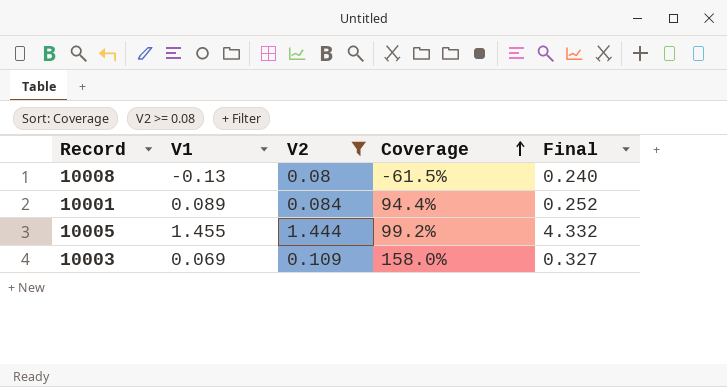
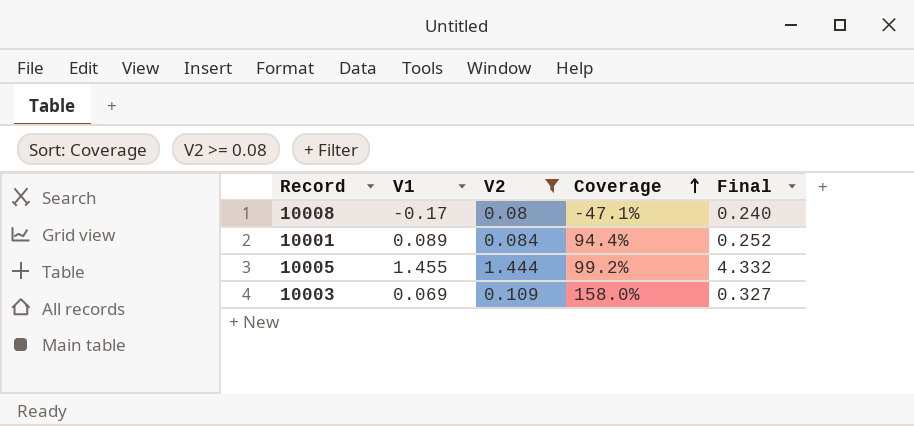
10008 | V1: -0.13 -> -0.17
10008 | Coverage: -61.5% -> -47.1%

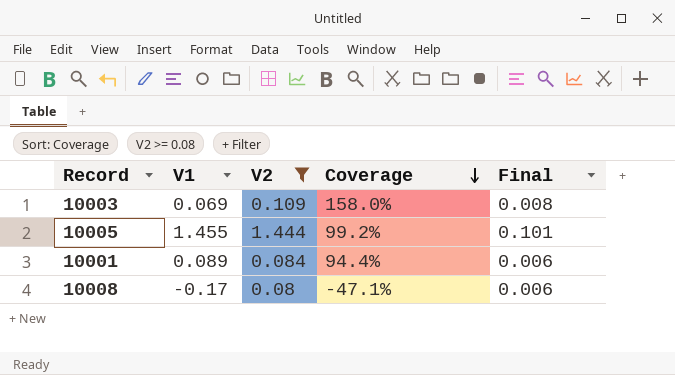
row order: Coverage ascending -> Coverage descending
column Final | formula: [V2] * 3 -> [V2] * 0.07

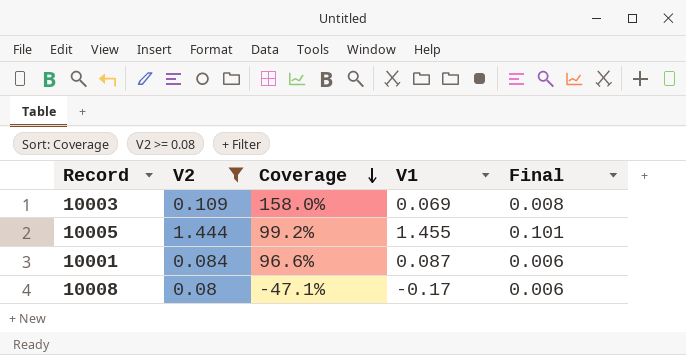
column V1 | position: 2 -> 4
10001 | Coverage: 94.4% -> 96.6%
10001 | V1: 0.089 -> 0.087

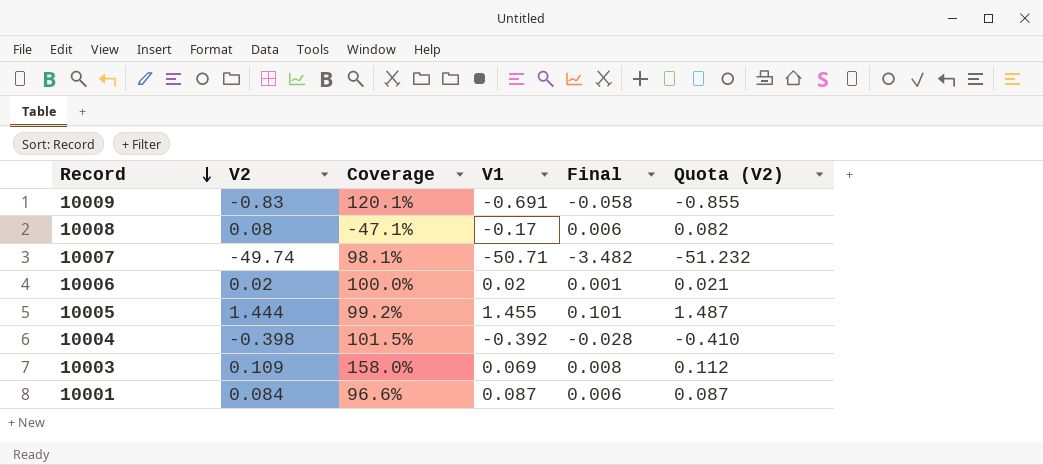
filter: V2 >= 0.08 -> none
row order: Coverage descending -> Record descending
column Quota (V2) | formula: none -> [V2] * 1.03

